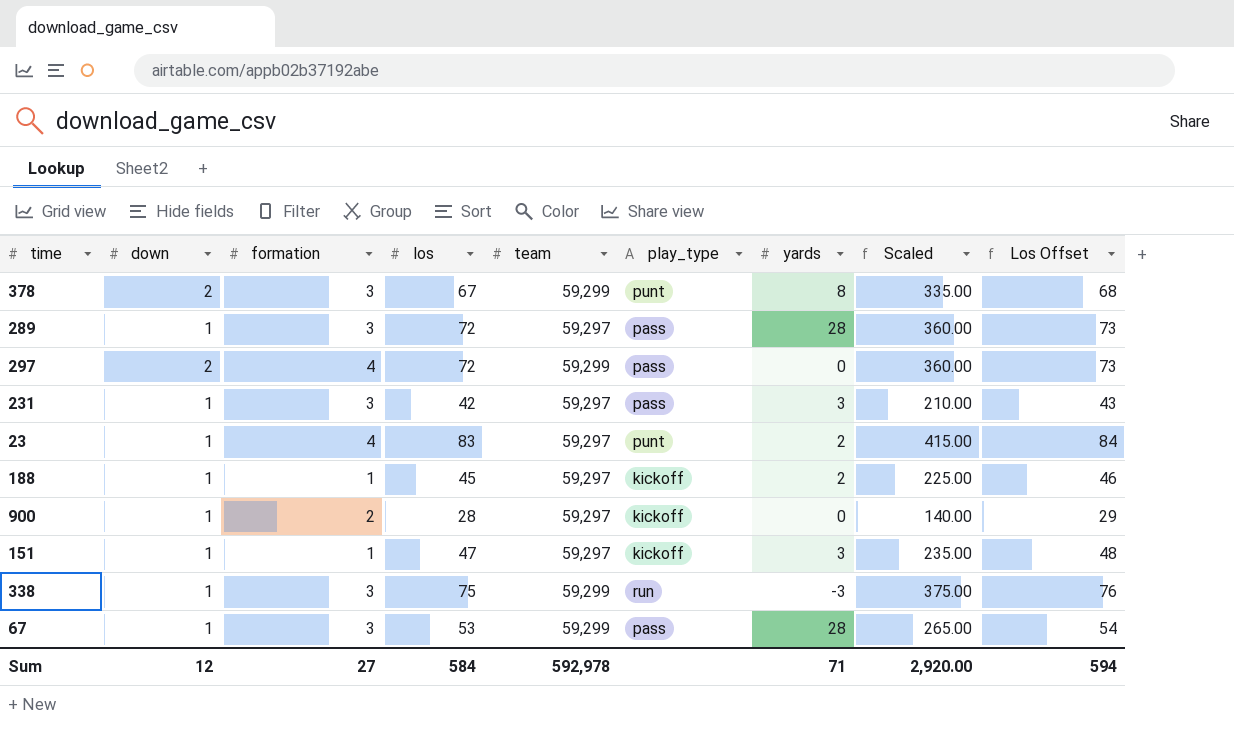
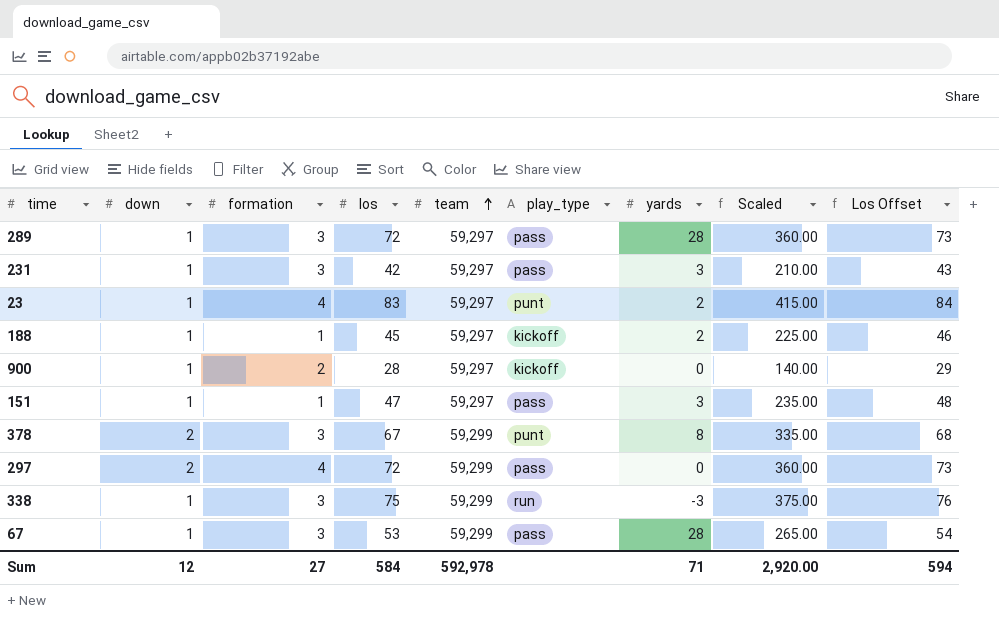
row order: none -> team ascending
151 | play_type: kickoff -> pass

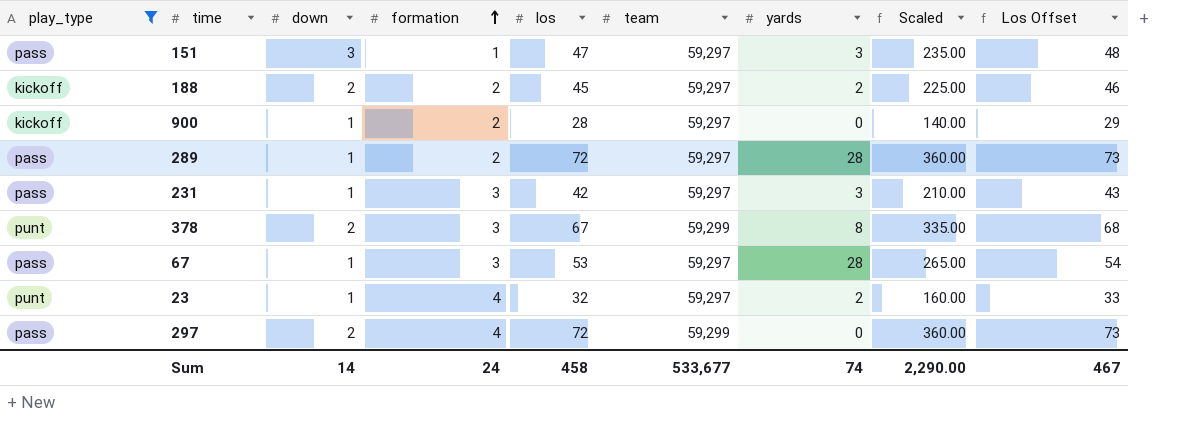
filter: none -> play_type != run
row order: team ascending -> formation ascending
column play_type | position: 6 -> 1
151 | down: 1 -> 3
188 | down: 1 -> 2
188 | formation: 1 -> 2
289 | formation: 3 -> 2
67 | team: 59,299 -> 59,297
23 | los: 83 -> 32
23 | Scaled: 415.00 -> 160.00
23 | Los Offset: 84 -> 33
Sum | down: 12 -> 14
Sum | formation: 27 -> 24
Sum | los: 584 -> 458
Sum | team: 592,978 -> 533,677
Sum | yards: 71 -> 74
Sum | Scaled: 2,920.00 -> 2,290.00
Sum | Los Offset: 594 -> 467

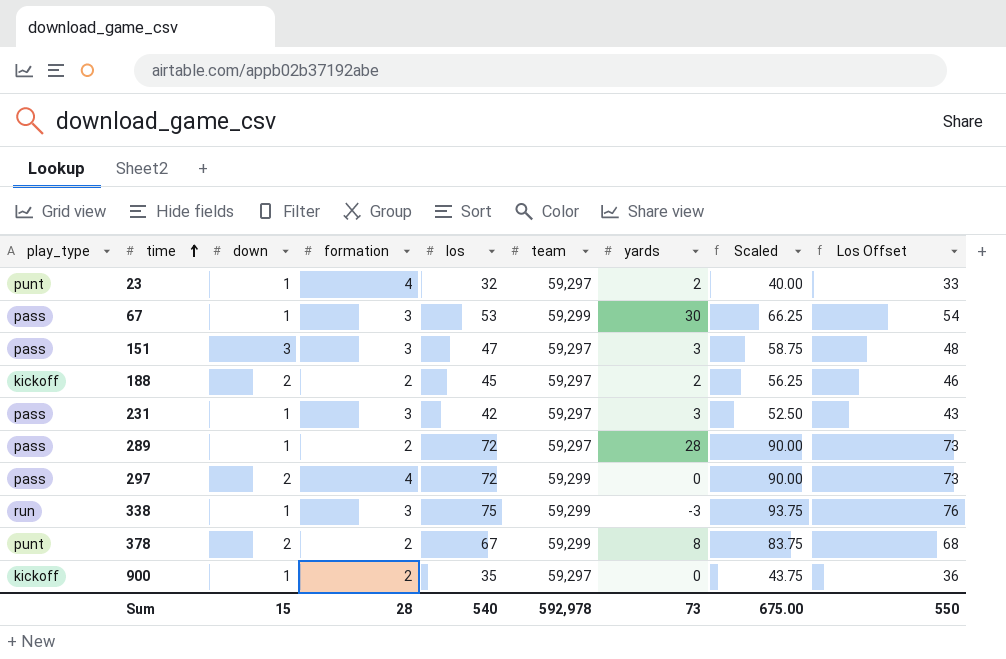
filter: play_type != run -> none
row order: formation ascending -> time ascending
column Scaled | formula: [los] * 5 -> [los] * 1.25
67 | team: 59,297 -> 59,299
67 | yards: 28 -> 30
151 | formation: 1 -> 3
378 | formation: 3 -> 2
900 | los: 28 -> 35
900 | Los Offset: 29 -> 36
Sum | down: 14 -> 15
Sum | formation: 24 -> 28
Sum | los: 458 -> 540
Sum | team: 533,677 -> 592,978
Sum | yards: 74 -> 73
Sum | Scaled: 2,290.00 -> 675.00
Sum | Los Offset: 467 -> 550

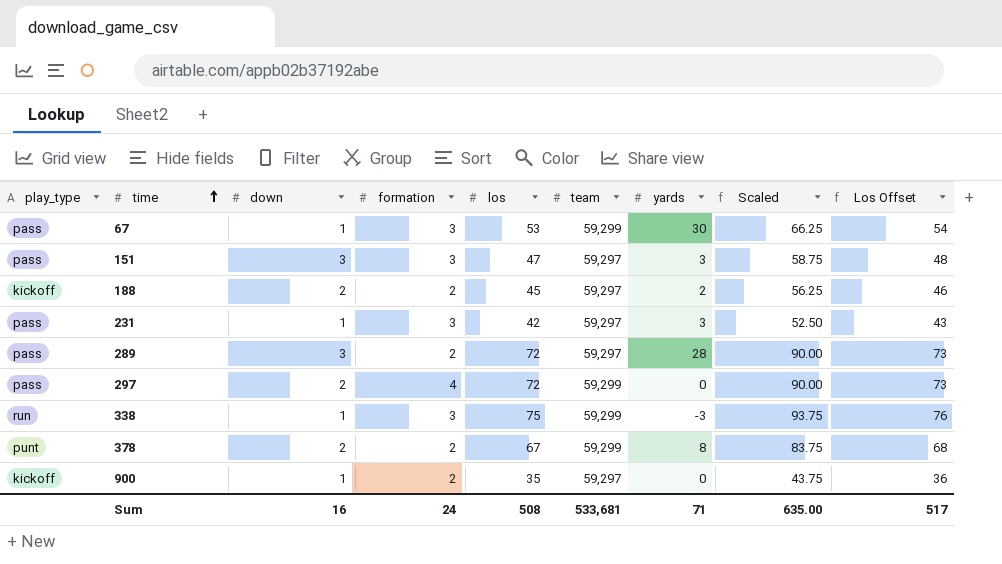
row 23: punt | 1 | 4 | 32 | 59,297 | 2 | 40.00 | 33 -> none
289 | down: 1 -> 3
Sum | down: 15 -> 16
Sum | formation: 28 -> 24
Sum | los: 540 -> 508
Sum | team: 592,978 -> 533,681
Sum | yards: 73 -> 71
Sum | Scaled: 675.00 -> 635.00
Sum | Los Offset: 550 -> 517

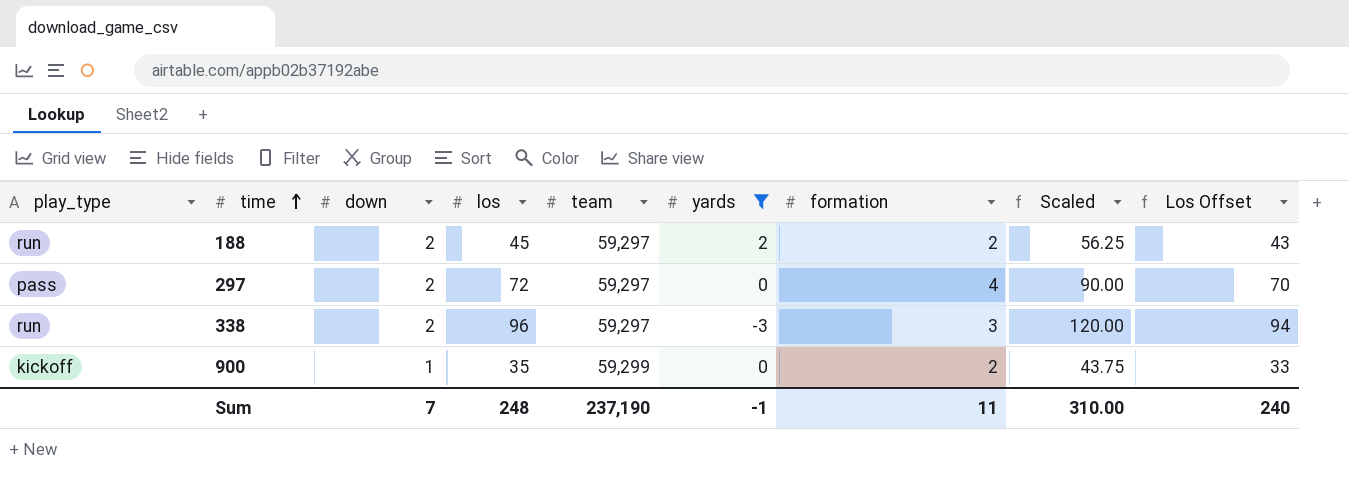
filter: none -> yards <= 2
column formation | position: 4 -> 7
column Los Offset | formula: [los] + 1 -> [los] - 2
188 | play_type: kickoff -> run
297 | team: 59,299 -> 59,297
338 | down: 1 -> 2
338 | los: 75 -> 96
338 | team: 59,299 -> 59,297
338 | Scaled: 93.75 -> 120.00
900 | team: 59,297 -> 59,299
Sum | down: 16 -> 7
Sum | los: 508 -> 248
Sum | team: 533,681 -> 237,190
Sum | yards: 71 -> -1
Sum | formation: 24 -> 11
Sum | Scaled: 635.00 -> 310.00
Sum | Los Offset: 517 -> 240

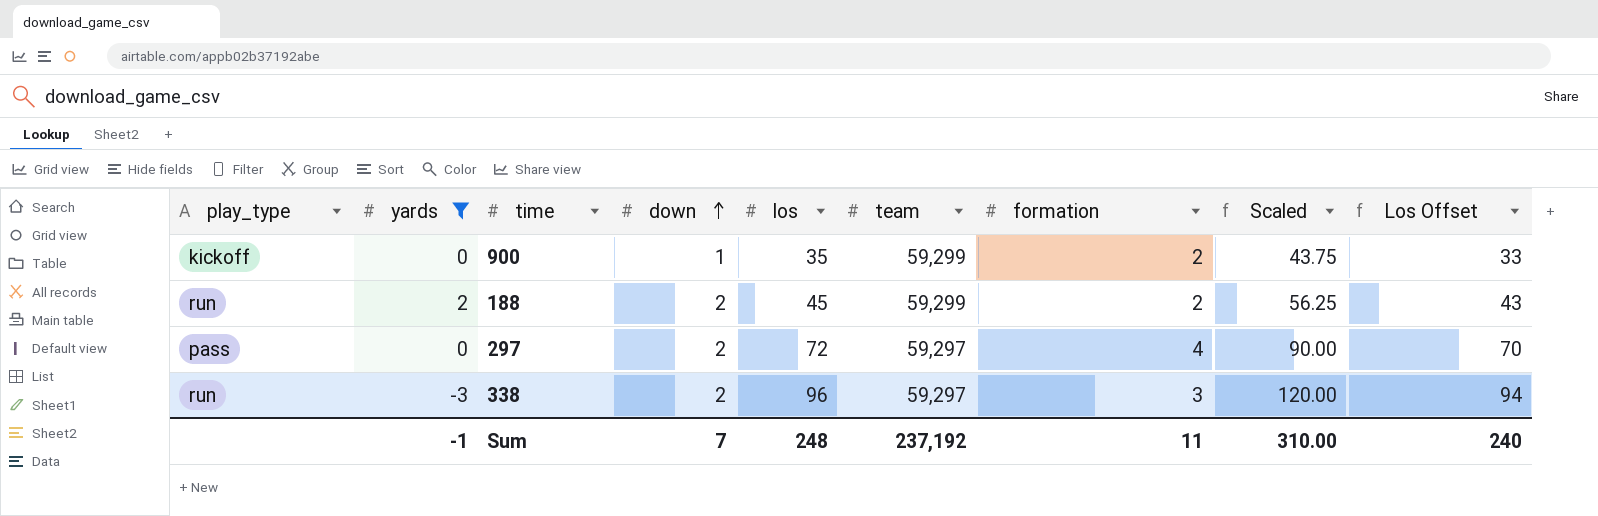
row order: time ascending -> down ascending
column yards | position: 6 -> 2
188 | team: 59,297 -> 59,299
Sum | team: 237,190 -> 237,192

